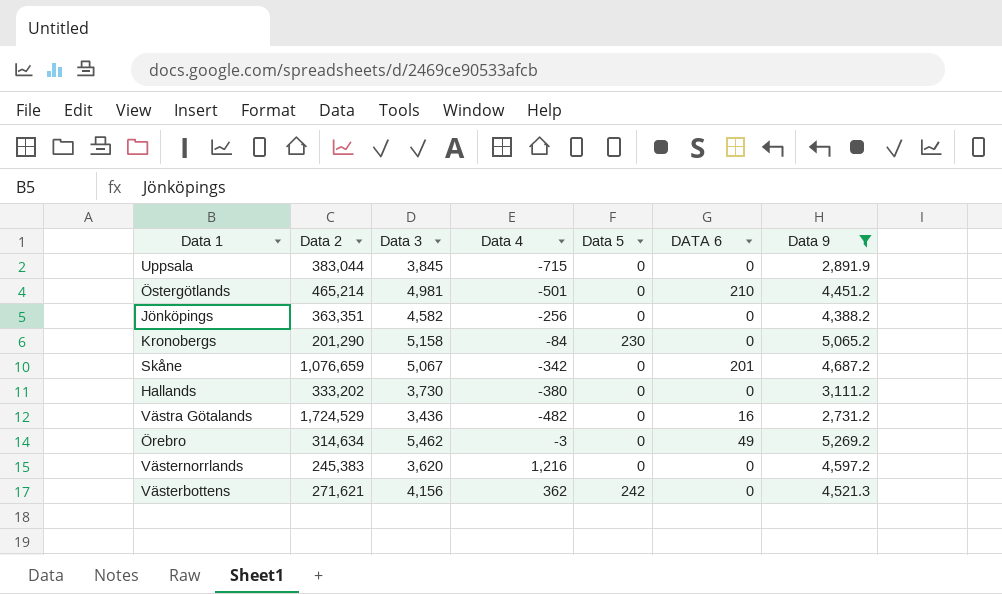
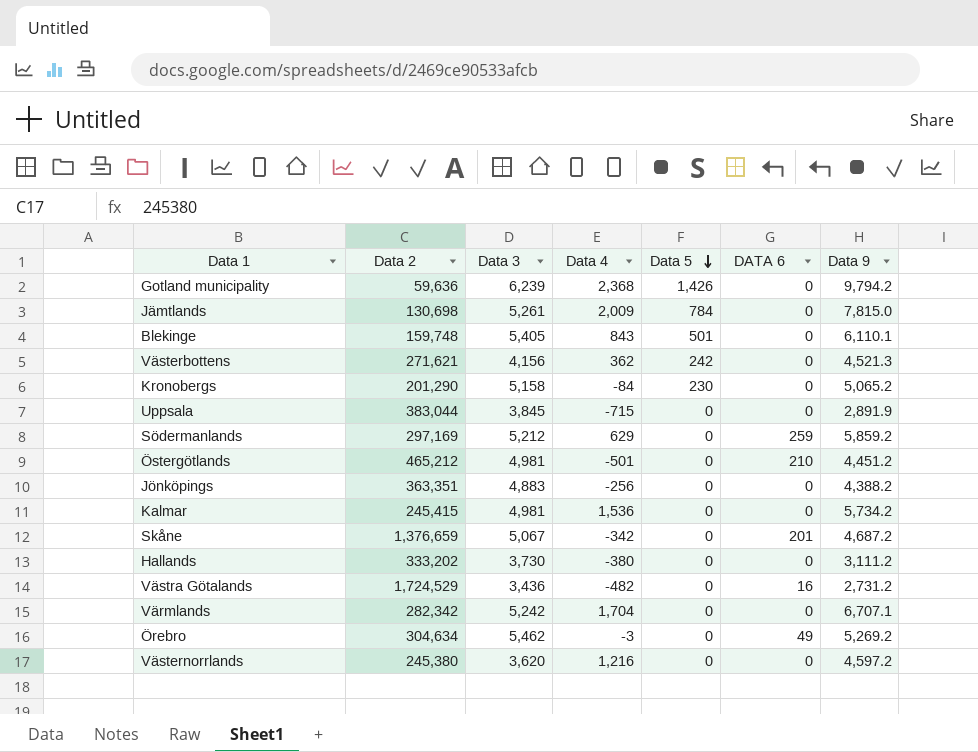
filter: Data 9 <= 5,269.2 -> none
row order: none -> Data 5 descending
Östergötlands | Data 2: 465,214 -> 465,212
Jönköpings | Data 3: 4,582 -> 4,883
Skåne | Data 2: 1,076,659 -> 1,376,659
Örebro | Data 2: 314,634 -> 304,634
Västernorrlands | Data 2: 245,383 -> 245,380

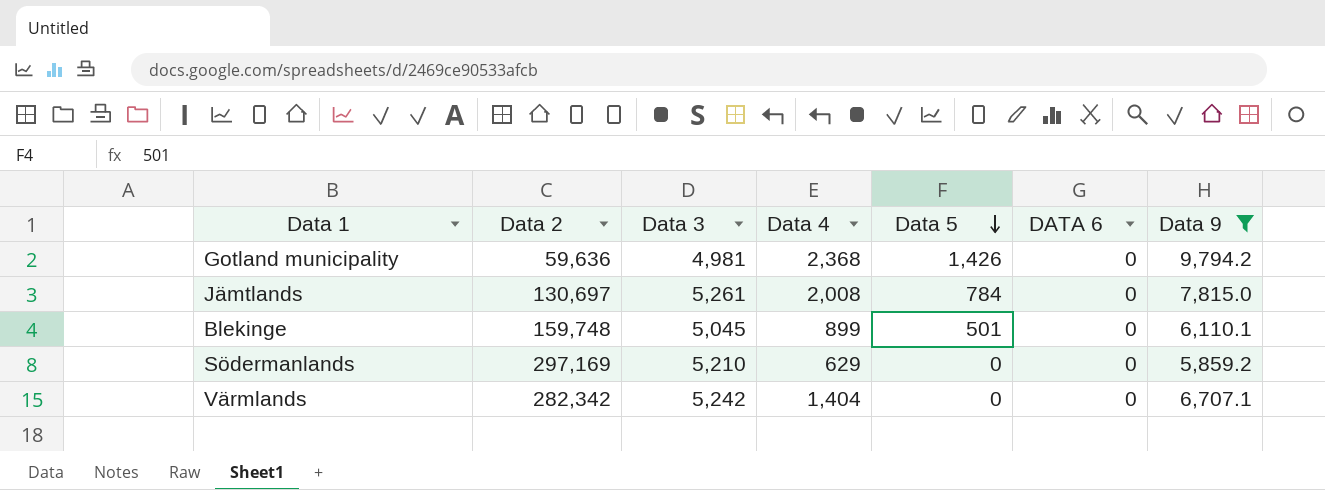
filter: none -> Data 9 >= 5,859.2
Gotland municipality | Data 3: 6,239 -> 4,981
Jämtlands | Data 2: 130,698 -> 130,697
Jämtlands | Data 4: 2,009 -> 2,008
Blekinge | Data 3: 5,405 -> 5,045
Blekinge | Data 4: 843 -> 899
Södermanlands | Data 3: 5,212 -> 5,210
Södermanlands | DATA 6: 259 -> 0
Värmlands | Data 4: 1,704 -> 1,404

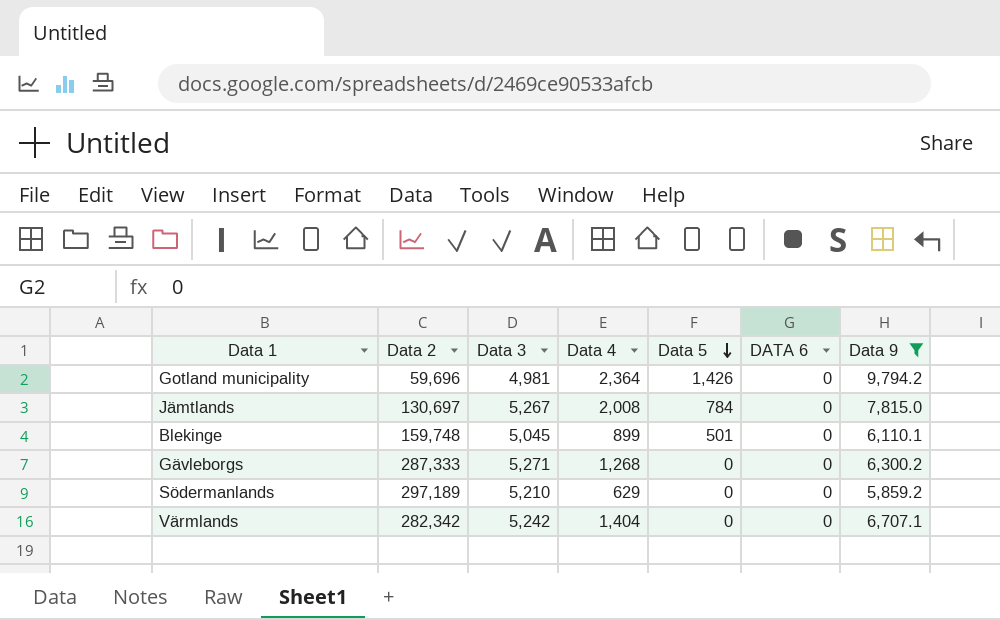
Gotland municipality | Data 2: 59,636 -> 59,696
Gotland municipality | Data 4: 2,368 -> 2,364
Jämtlands | Data 3: 5,261 -> 5,267
row Gävleborgs: none -> 287,333 | 5,271 | 1,268 | 0 | 0 | 6,300.2
Södermanlands | Data 2: 297,169 -> 297,189

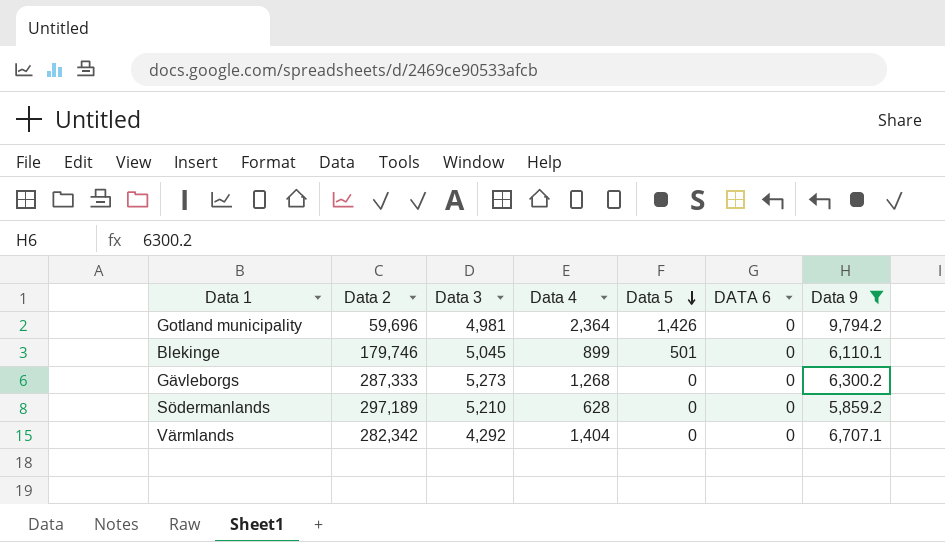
row Jämtlands: 130,697 | 5,267 | 2,008 | 784 | 0 | 7,815.0 -> none
Blekinge | Data 2: 159,748 -> 179,746
Gävleborgs | Data 3: 5,271 -> 5,273
Södermanlands | Data 4: 629 -> 628
Värmlands | Data 3: 5,242 -> 4,292

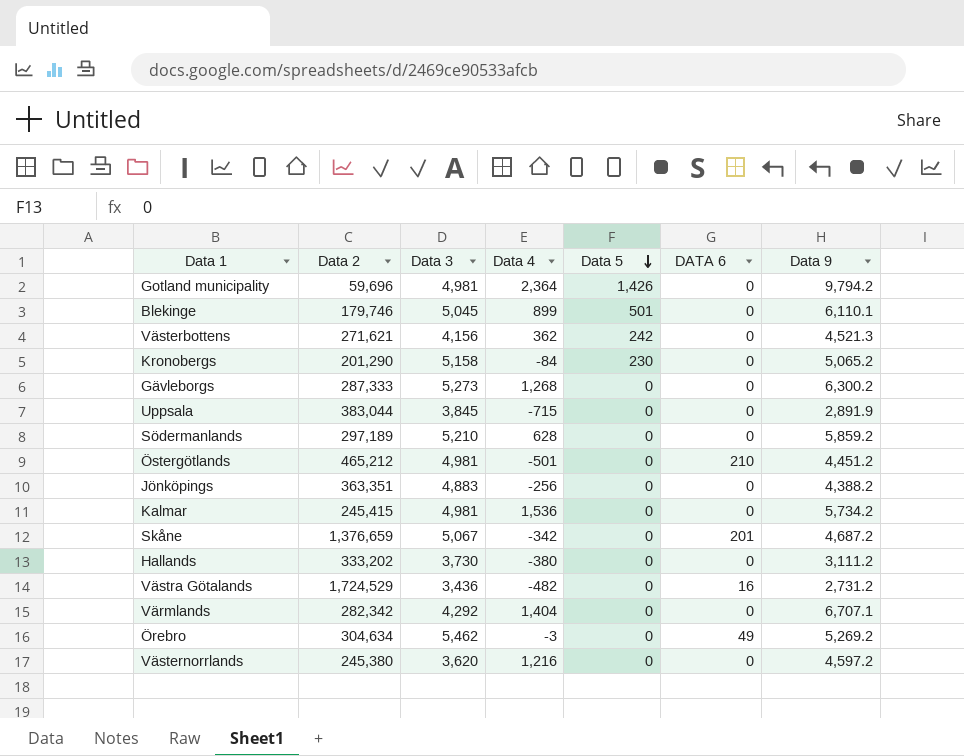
filter: Data 9 >= 5,859.2 -> none

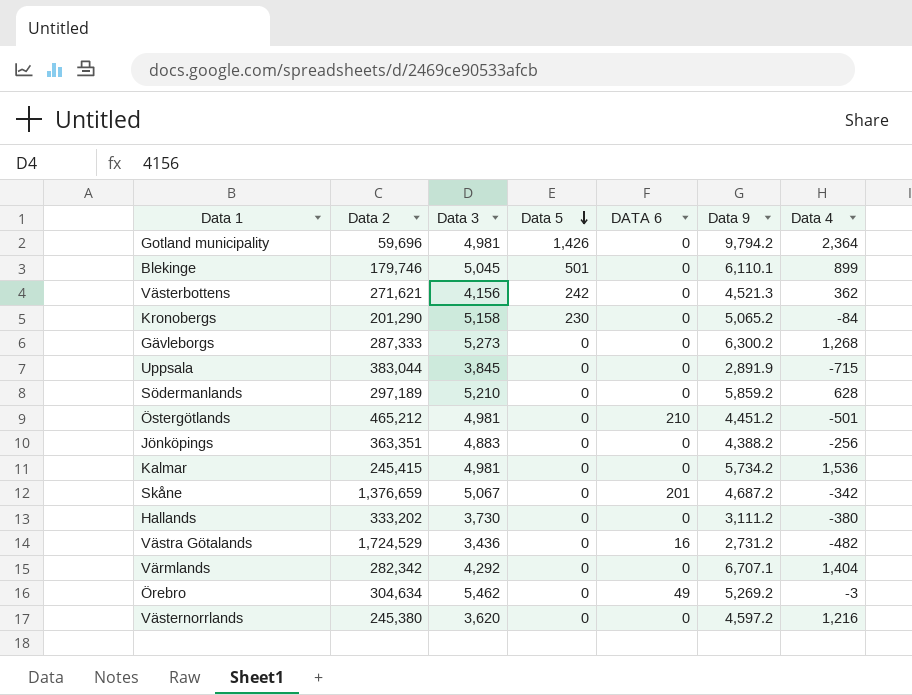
column Data 4 | position: 4 -> 7

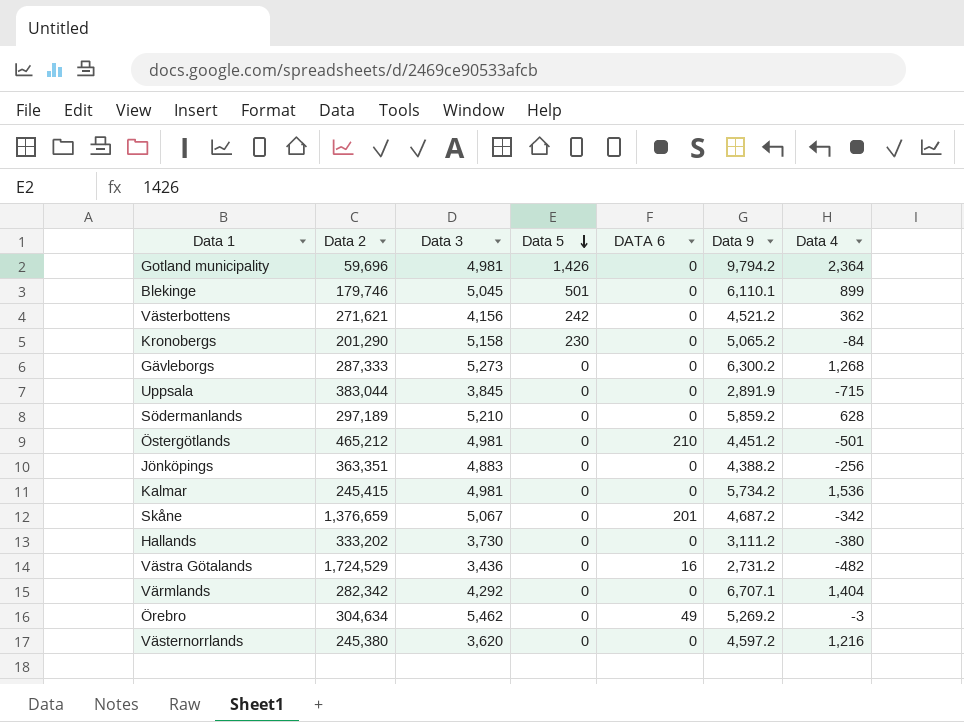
Västerbottens | Data 9: 4,521.3 -> 4,521.2

